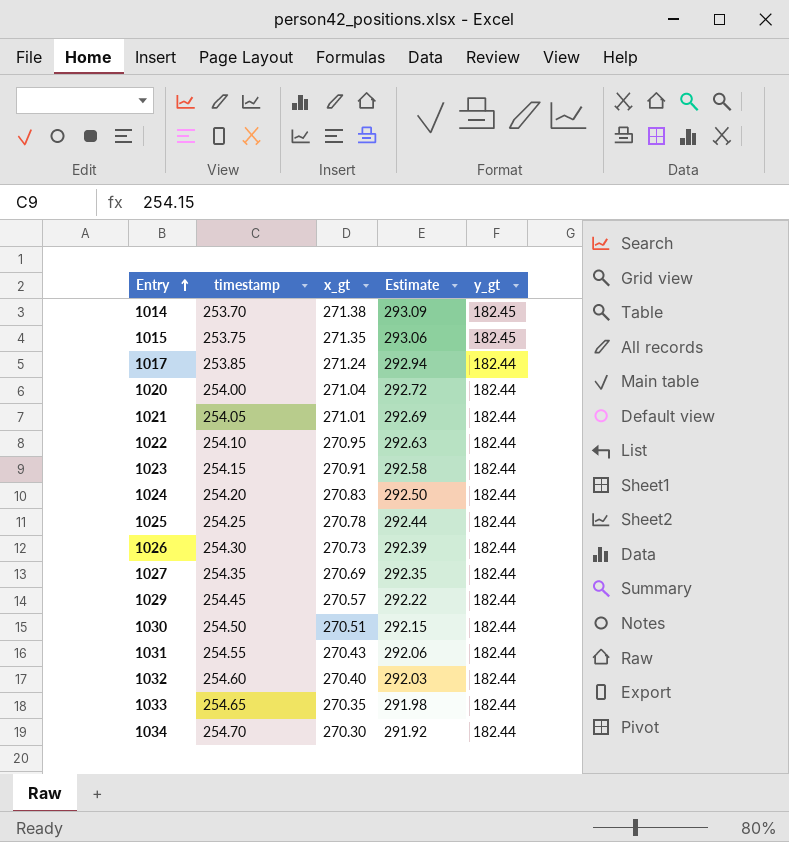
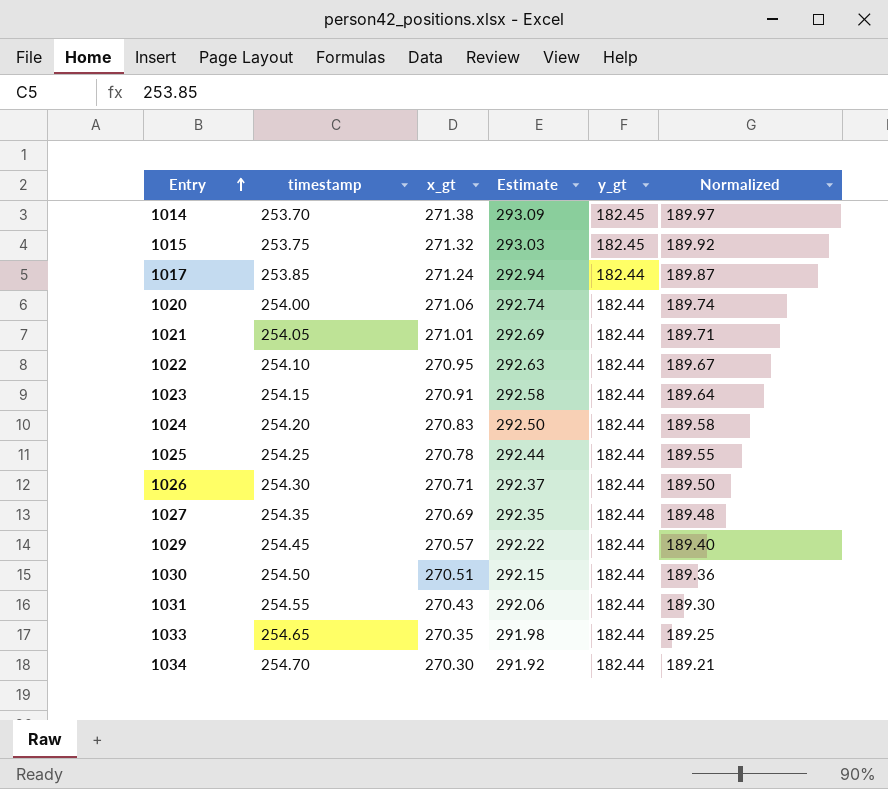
column Normalized | formula: none -> [x_gt] * 0.7
row 1032: 254.60 | 270.40 | 292.03 | 182.44 -> none
1015 | x_gt: 271.35 -> 271.32
1015 | Estimate: 293.06 -> 293.03
1020 | x_gt: 271.04 -> 271.06
1020 | Estimate: 292.72 -> 292.74
1026 | x_gt: 270.73 -> 270.71
1026 | Estimate: 292.39 -> 292.37

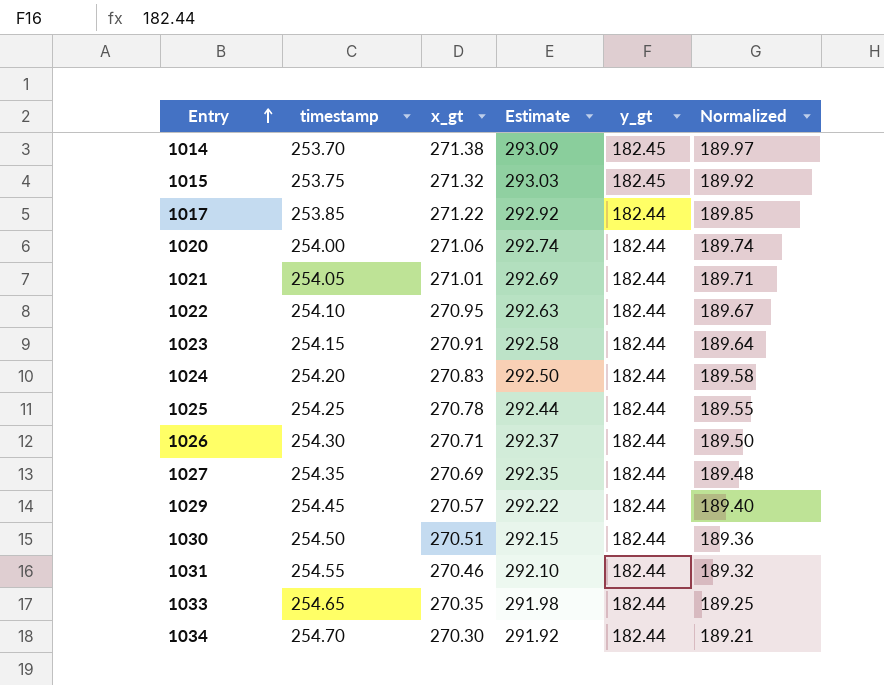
1017 | x_gt: 271.24 -> 271.22
1017 | Estimate: 292.94 -> 292.92
1017 | Normalized: 189.87 -> 189.85
1031 | x_gt: 270.43 -> 270.46
1031 | Estimate: 292.06 -> 292.10
1031 | Normalized: 189.30 -> 189.32

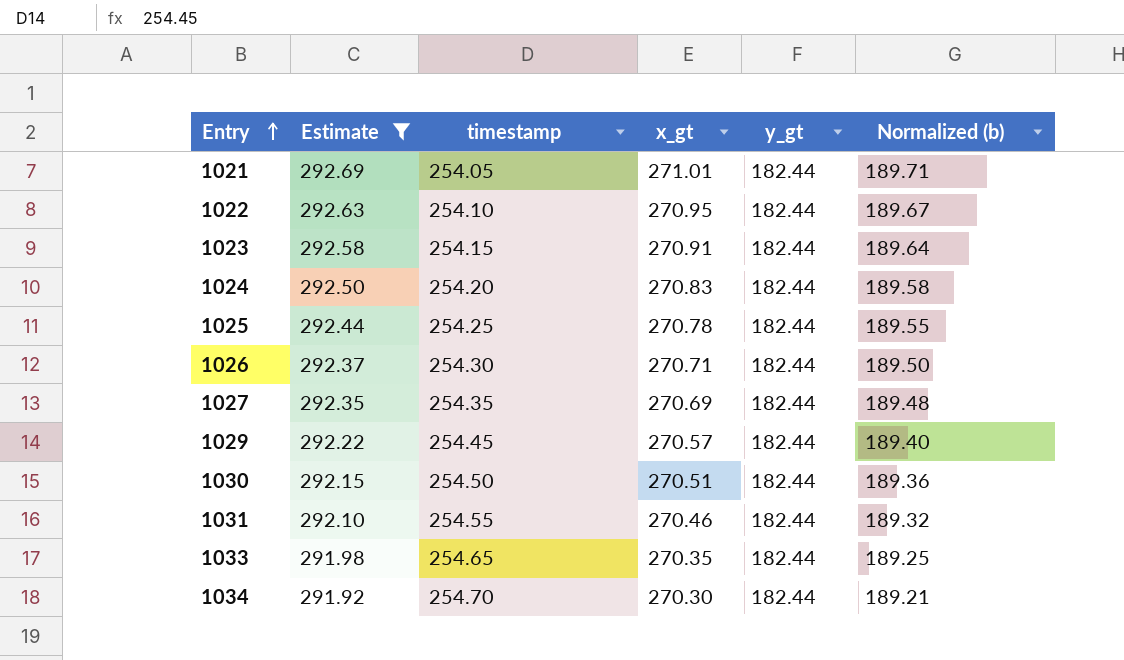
filter: none -> Estimate <= 292.69
column Estimate | position: 4 -> 2
column name: Normalized -> Normalized (b)

